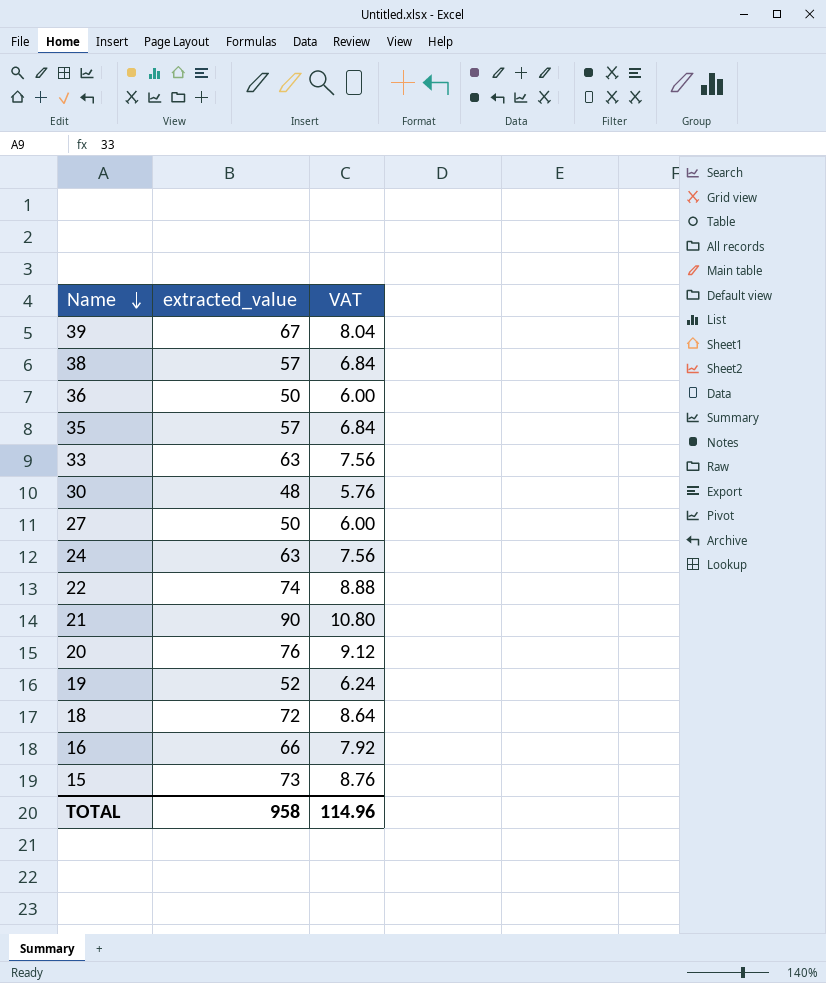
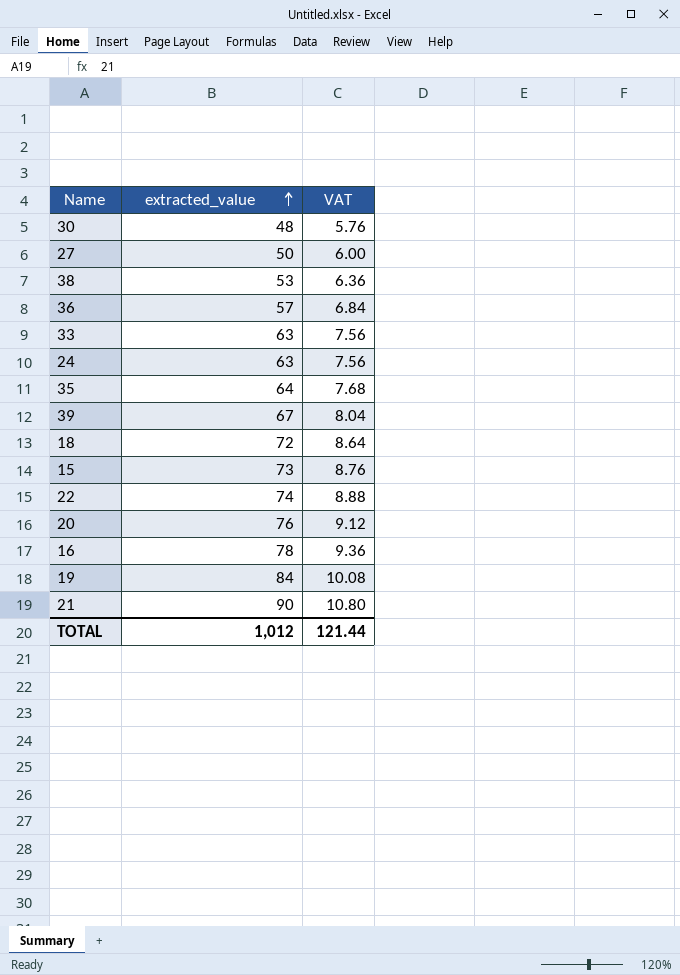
row order: Name descending -> extracted_value ascending
38 | extracted_value: 57 -> 53
38 | VAT: 6.84 -> 6.36
36 | extracted_value: 50 -> 57
36 | VAT: 6.00 -> 6.84
35 | extracted_value: 57 -> 64
35 | VAT: 6.84 -> 7.68
16 | extracted_value: 66 -> 78
16 | VAT: 7.92 -> 9.36
19 | extracted_value: 52 -> 84
19 | VAT: 6.24 -> 10.08
TOTAL | extracted_value: 958 -> 1,012
TOTAL | VAT: 114.96 -> 121.44

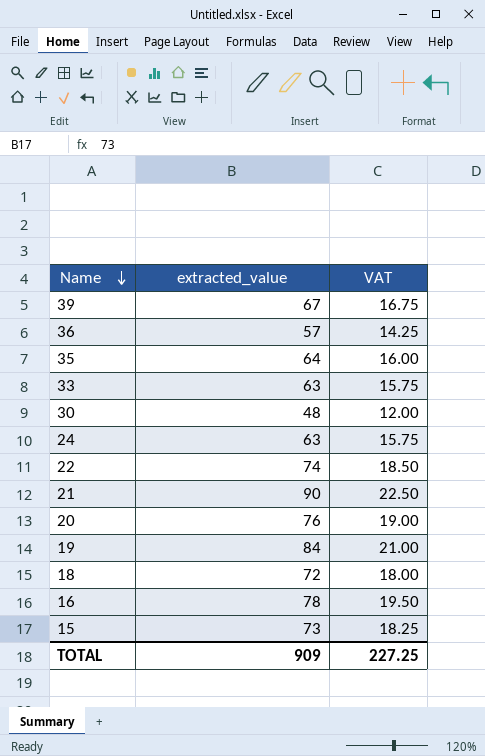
row order: extracted_value ascending -> Name descending
column VAT | formula: [extracted_value] * 0.12 -> [extracted_value] * 0.25
row 27: 50 | 6.00 -> none
row 38: 53 | 6.36 -> none
TOTAL | extracted_value: 1,012 -> 909
TOTAL | VAT: 121.44 -> 227.25

